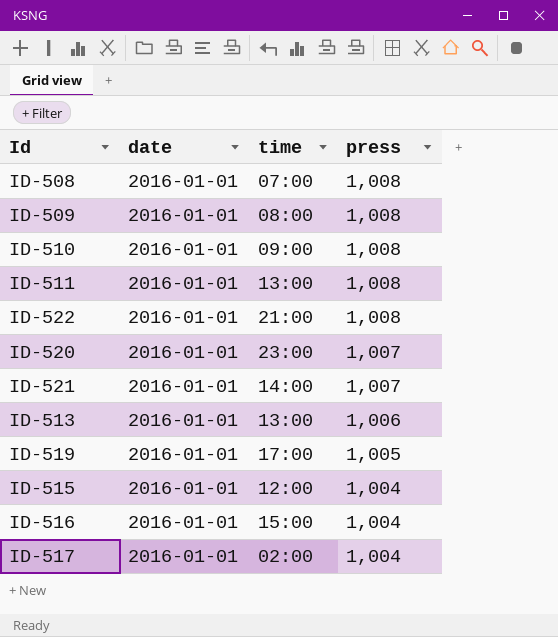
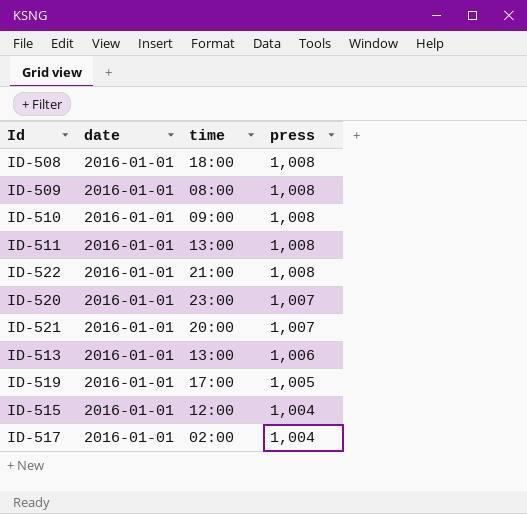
row ID-516: 2016-01-01 | 15:00 | 1,004 -> none
ID-508 | time: 07:00 -> 18:00
ID-521 | time: 14:00 -> 20:00

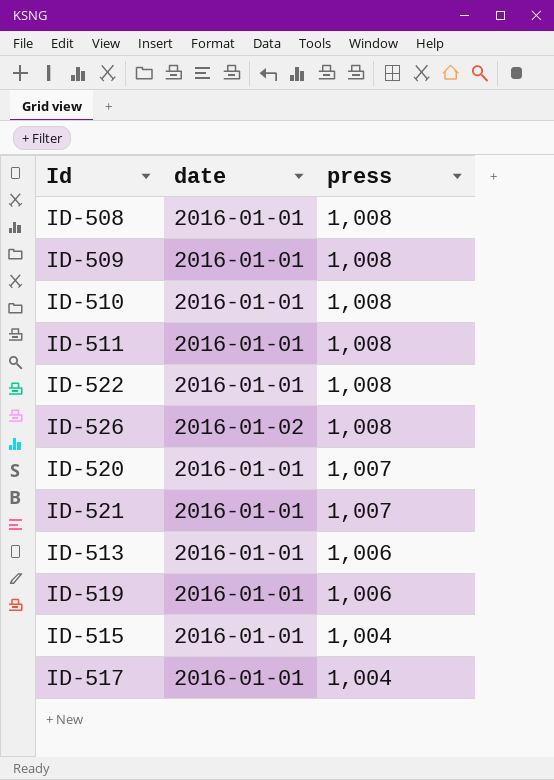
column time | position: 3 -> none
row ID-526: none -> 2016-01-02 | 1,008
ID-519 | press: 1,005 -> 1,006

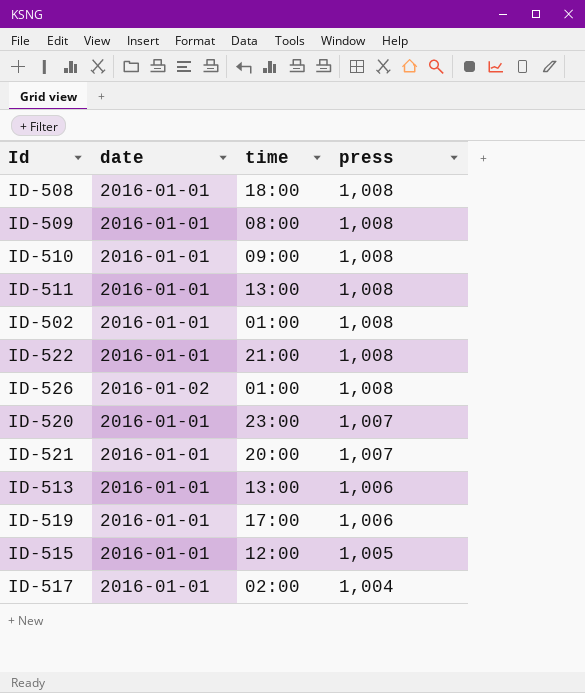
column time | position: none -> 3
row ID-502: none -> 2016-01-01 | 01:00 | 1,008
ID-515 | press: 1,004 -> 1,005

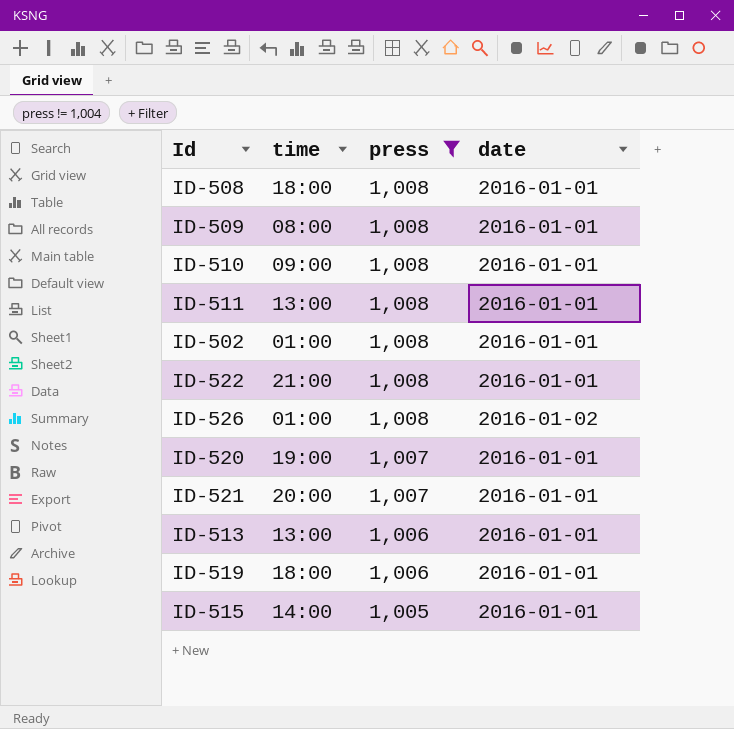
filter: none -> press != 1,004
column date | position: 2 -> 4
ID-520 | time: 23:00 -> 19:00
ID-519 | time: 17:00 -> 18:00
ID-515 | time: 12:00 -> 14:00

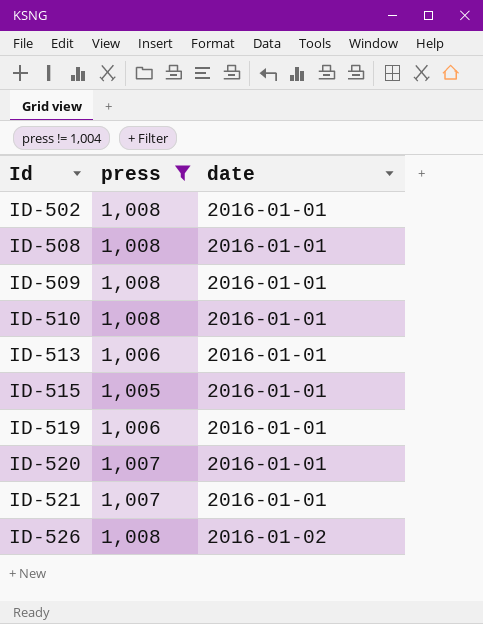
row order: press descending -> Id ascending
column time | position: 2 -> none
row ID-511: 13:00 | 1,008 | 2016-01-01 -> none
row ID-522: 21:00 | 1,008 | 2016-01-01 -> none

